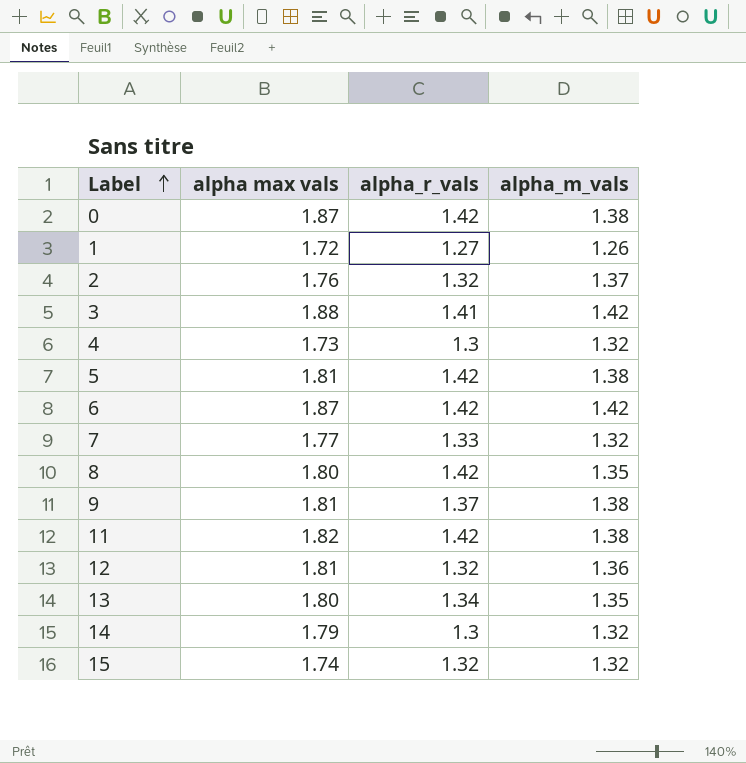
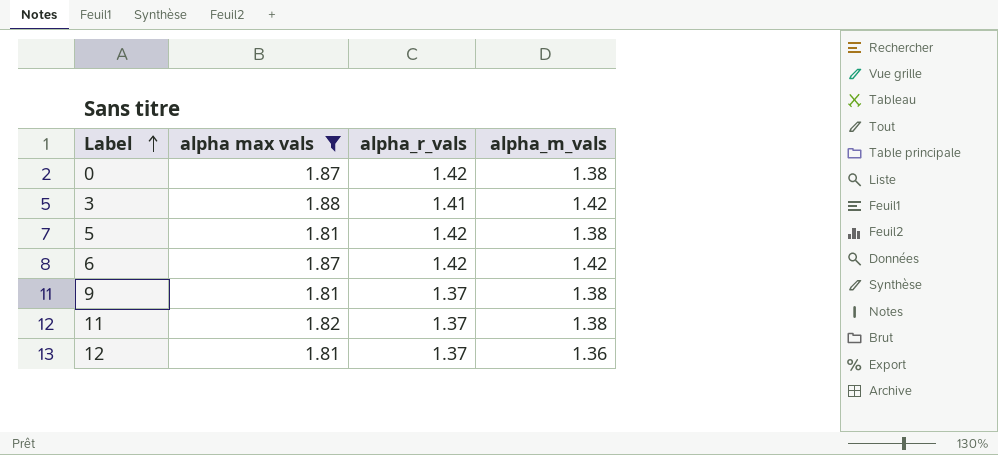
filter: none -> alpha max vals >= 1.81
11 | alpha_r_vals: 1.42 -> 1.37
12 | alpha_r_vals: 1.32 -> 1.37

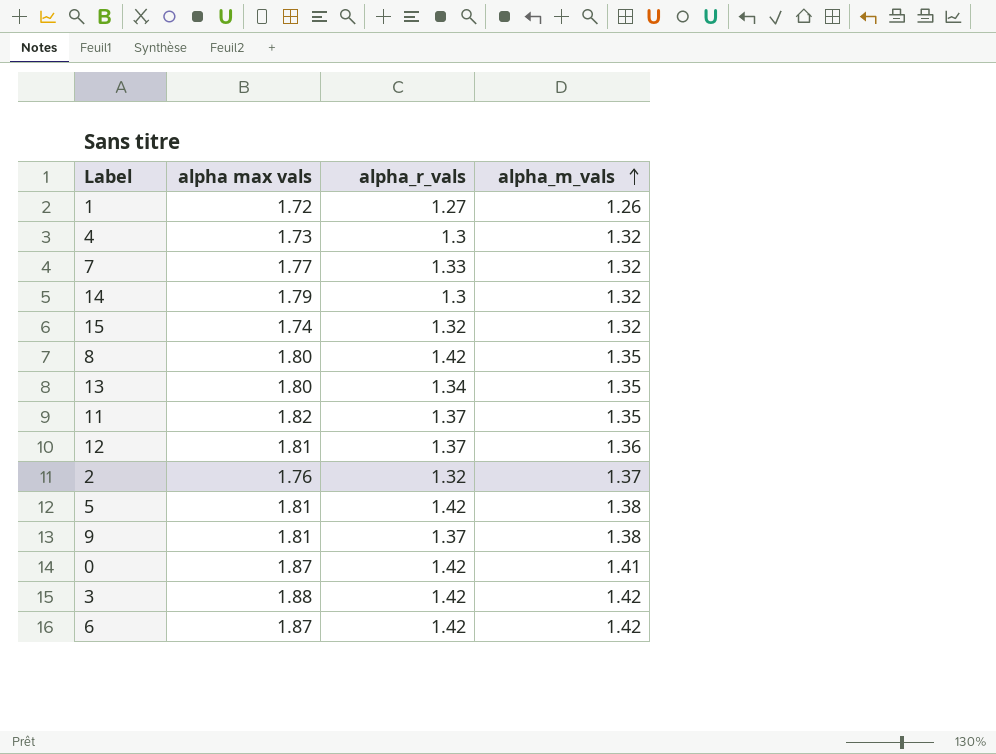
filter: alpha max vals >= 1.81 -> none
row order: Label ascending -> alpha_m_vals ascending
11 | alpha_m_vals: 1.38 -> 1.35
0 | alpha_m_vals: 1.38 -> 1.41
3 | alpha_r_vals: 1.41 -> 1.42

